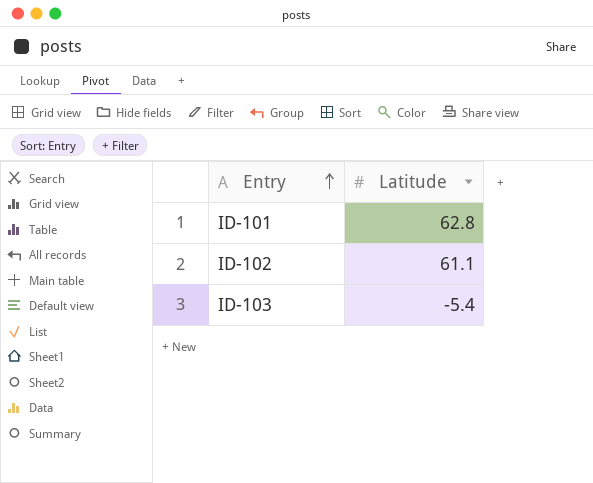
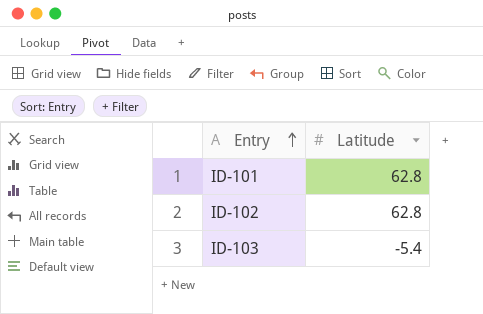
ID-102 | Latitude: 61.1 -> 62.8

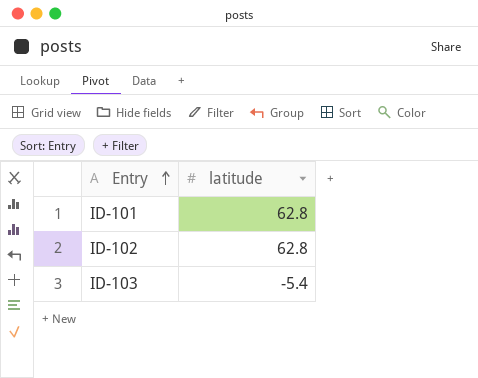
column name: Latitude -> latitude

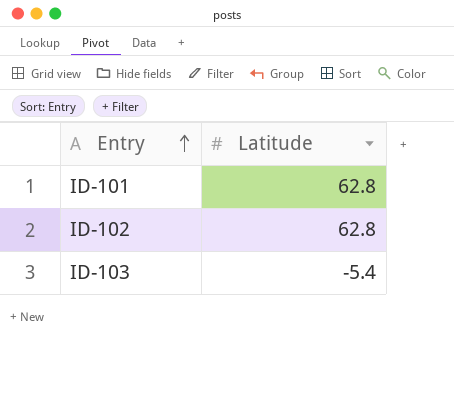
column name: latitude -> Latitude

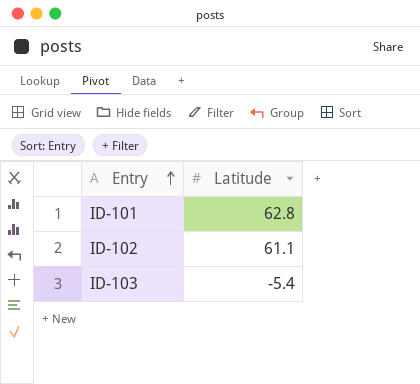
ID-102 | Latitude: 62.8 -> 61.1

